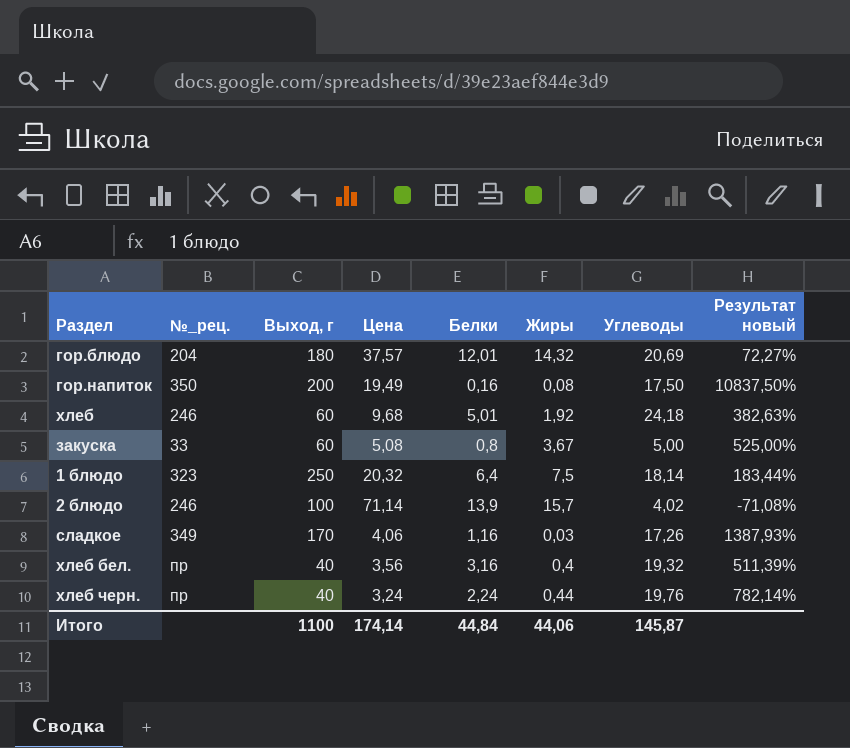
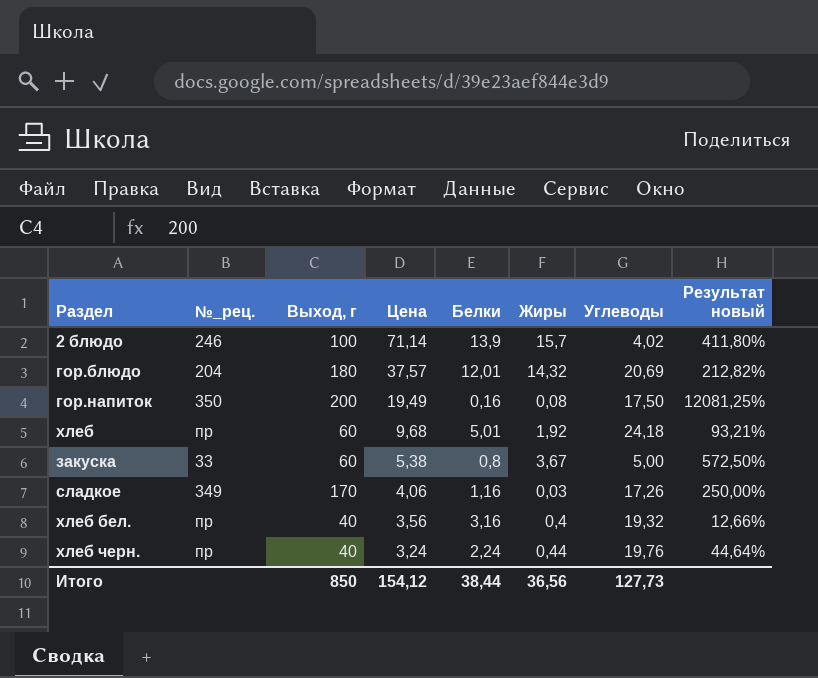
row order: none -> Цена descending
column Результат новый | formula: ([Углеводы] - [Белки]) / [Белки] -> ([Цена] - [Белки]) / [Белки]
row 1 блюдо: 323 | 250 | 20,32 | 6,4 | 7,5 | 18,14 | 183,44% -> none
хлеб | №_рец.: 246 -> пр
закуска | Цена: 5,08 -> 5,38
Итого | Выход, г: 1100 -> 850
Итого | Цена: 174,14 -> 154,12
Итого | Белки: 44,84 -> 38,44
Итого | Жиры: 44,06 -> 36,56
Итого | Углеводы: 145,87 -> 127,73

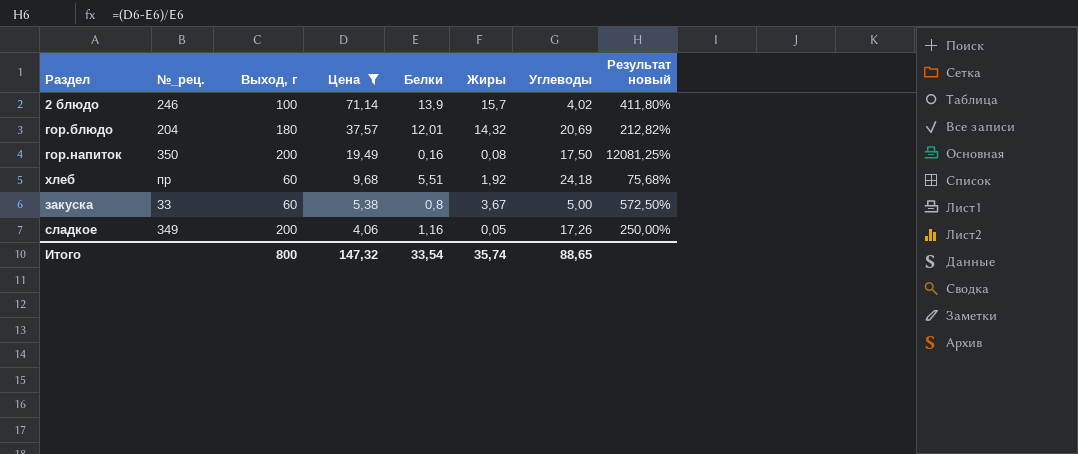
filter: none -> Цена >= 4,06
хлеб | Белки: 5,01 -> 5,51
хлеб | Результат новый: 93,21% -> 75,68%
сладкое | Выход, г: 170 -> 200
сладкое | Жиры: 0,03 -> 0,05
Итого | Выход, г: 850 -> 800
Итого | Цена: 154,12 -> 147,32
Итого | Белки: 38,44 -> 33,54
Итого | Жиры: 36,56 -> 35,74
Итого | Углеводы: 127,73 -> 88,65

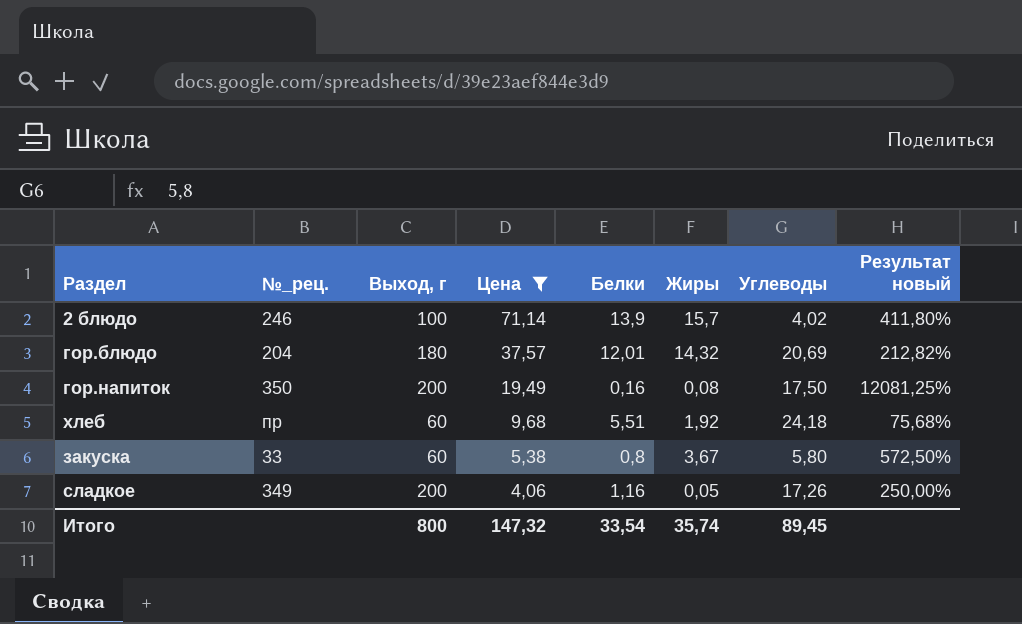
закуска | Углеводы: 5,00 -> 5,80
Итого | Углеводы: 88,65 -> 89,45

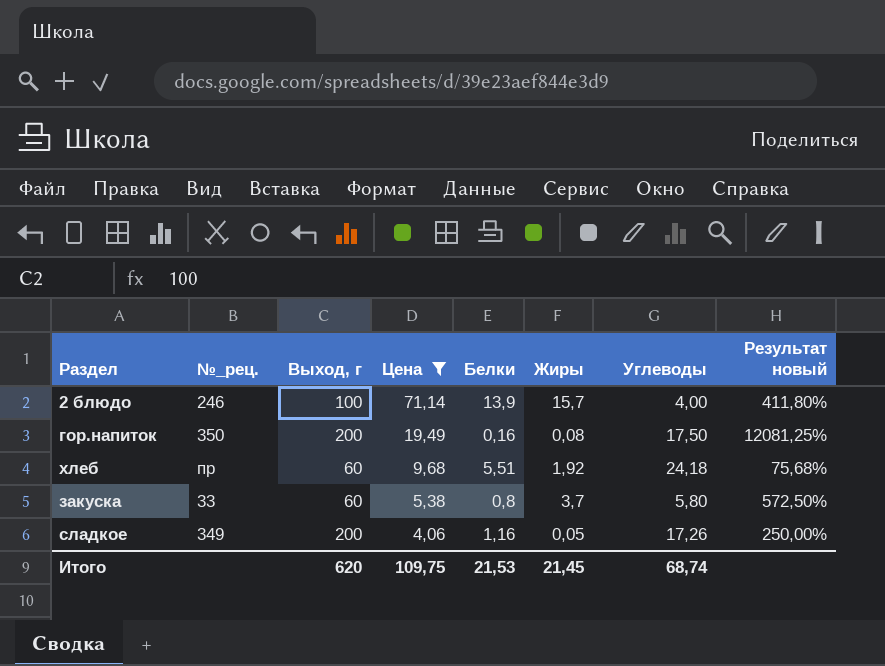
row гор.блюдо: 204 | 180 | 37,57 | 12,01 | 14,32 | 20,69 | 212,82% -> none
2 блюдо | Углеводы: 4,02 -> 4,00
закуска | Жиры: 3,67 -> 3,7
Итого | Выход, г: 800 -> 620
Итого | Цена: 147,32 -> 109,75
Итого | Белки: 33,54 -> 21,53
Итого | Жиры: 35,74 -> 21,45
Итого | Углеводы: 89,45 -> 68,74

